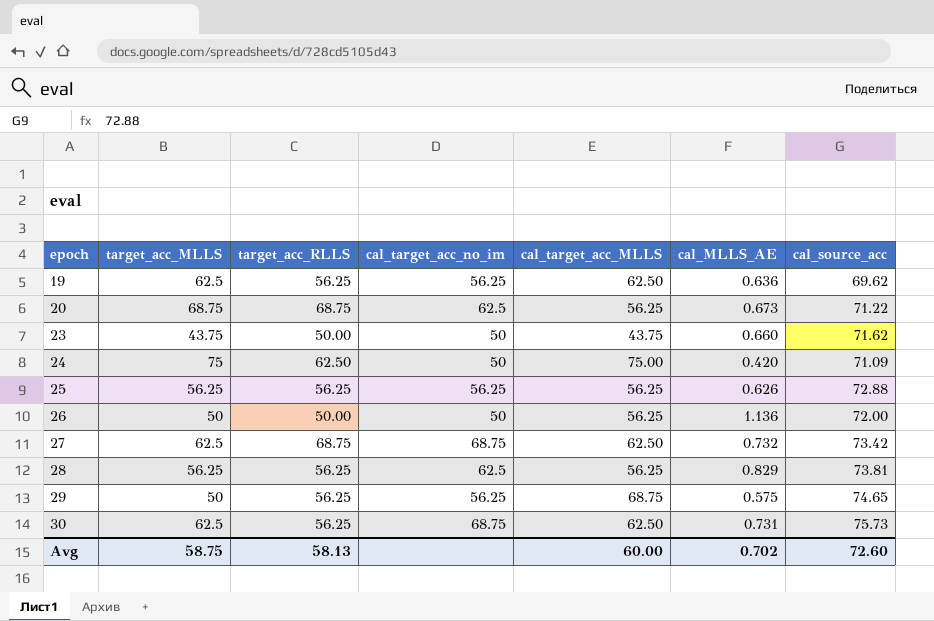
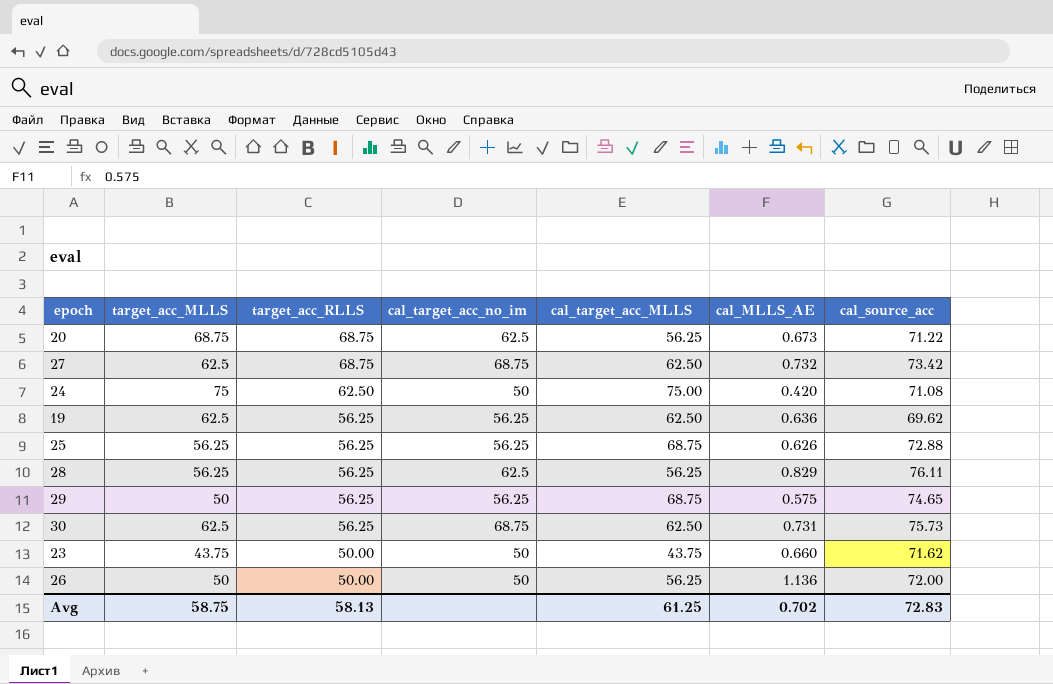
row order: epoch ascending -> target_acc_RLLS descending
24 | cal_source_acc: 71.09 -> 71.08
25 | cal_target_acc_MLLS: 56.25 -> 68.75
28 | cal_source_acc: 73.81 -> 76.11
Avg | cal_target_acc_MLLS: 60.00 -> 61.25
Avg | cal_source_acc: 72.60 -> 72.83

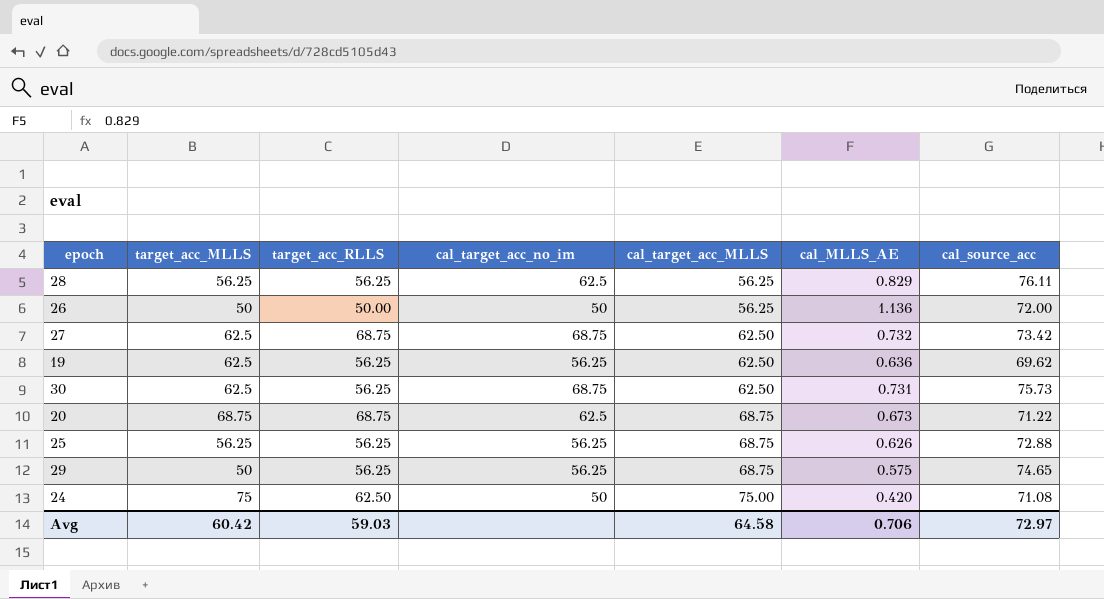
row order: target_acc_RLLS descending -> cal_target_acc_MLLS ascending
row 23: 43.75 | 50.00 | 50 | 43.75 | 0.660 | 71.62 -> none
20 | cal_target_acc_MLLS: 56.25 -> 68.75
Avg | target_acc_MLLS: 58.75 -> 60.42
Avg | target_acc_RLLS: 58.13 -> 59.03
Avg | cal_target_acc_MLLS: 61.25 -> 64.58
Avg | cal_MLLS_AE: 0.702 -> 0.706
Avg | cal_source_acc: 72.83 -> 72.97

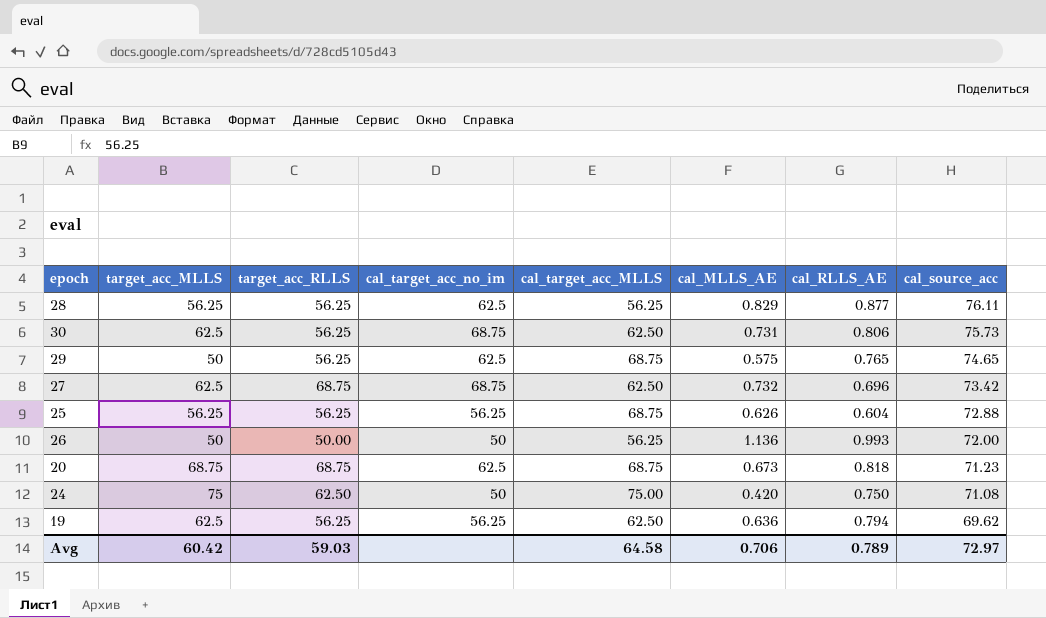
row order: cal_target_acc_MLLS ascending -> cal_source_acc descending
column cal_RLLS_AE | position: none -> 7
29 | cal_target_acc_no_im: 56.25 -> 62.5
20 | cal_source_acc: 71.22 -> 71.23

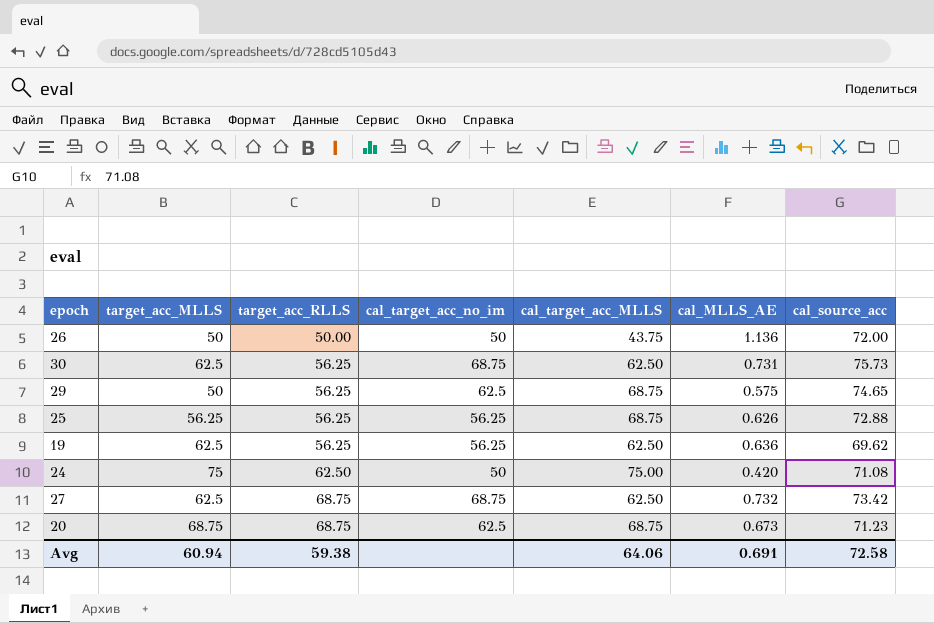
row order: cal_source_acc descending -> target_acc_RLLS ascending
column cal_RLLS_AE | position: 7 -> none
row 28: 56.25 | 56.25 | 62.5 | 56.25 | 0.829 | 0.877 | 76.11 -> none
26 | cal_target_acc_MLLS: 56.25 -> 43.75
Avg | target_acc_MLLS: 60.42 -> 60.94
Avg | target_acc_RLLS: 59.03 -> 59.38
Avg | cal_target_acc_MLLS: 64.58 -> 64.06
Avg | cal_MLLS_AE: 0.706 -> 0.691
Avg | cal_source_acc: 72.97 -> 72.58

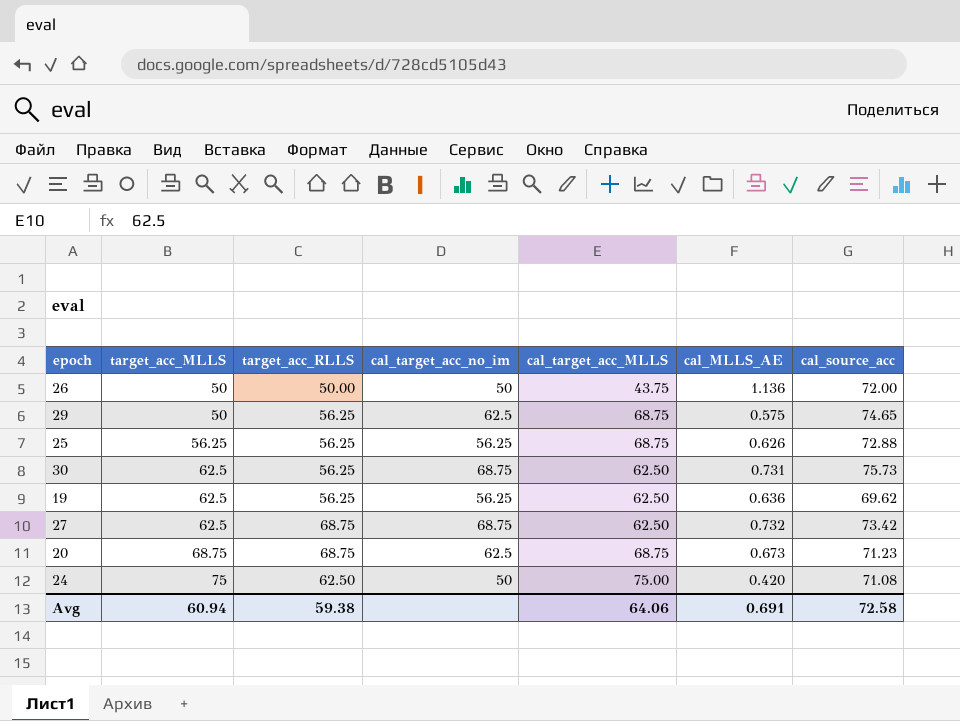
row order: target_acc_RLLS ascending -> target_acc_MLLS ascending

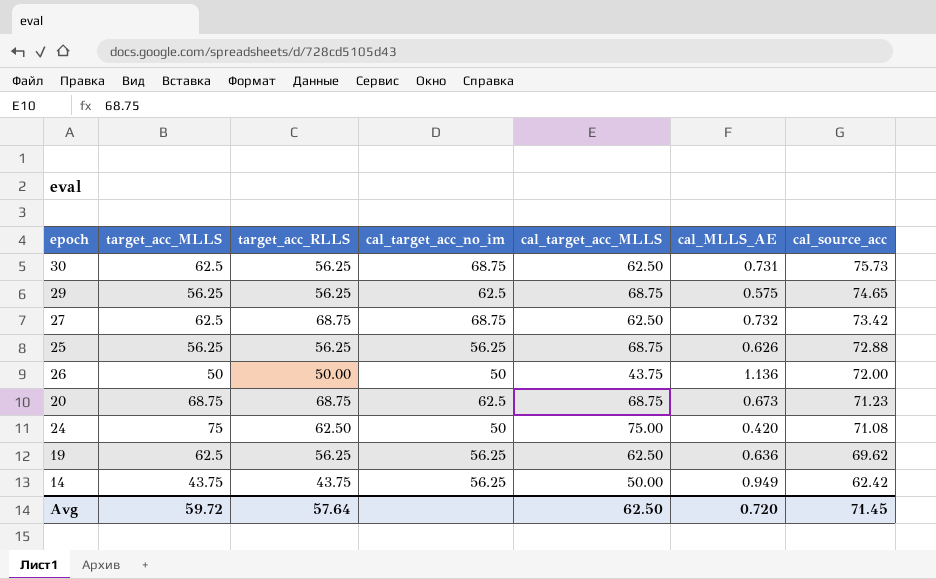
row order: target_acc_MLLS ascending -> cal_source_acc descending
29 | target_acc_MLLS: 50 -> 56.25
row 14: none -> 43.75 | 43.75 | 56.25 | 50.00 | 0.949 | 62.42
Avg | target_acc_MLLS: 60.94 -> 59.72
Avg | target_acc_RLLS: 59.38 -> 57.64
Avg | cal_target_acc_MLLS: 64.06 -> 62.50
Avg | cal_MLLS_AE: 0.691 -> 0.720
Avg | cal_source_acc: 72.58 -> 71.45

